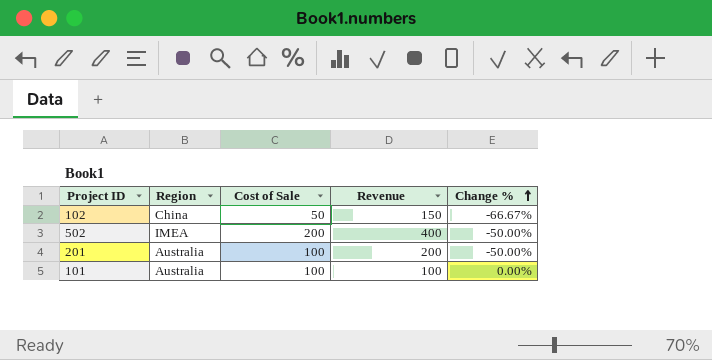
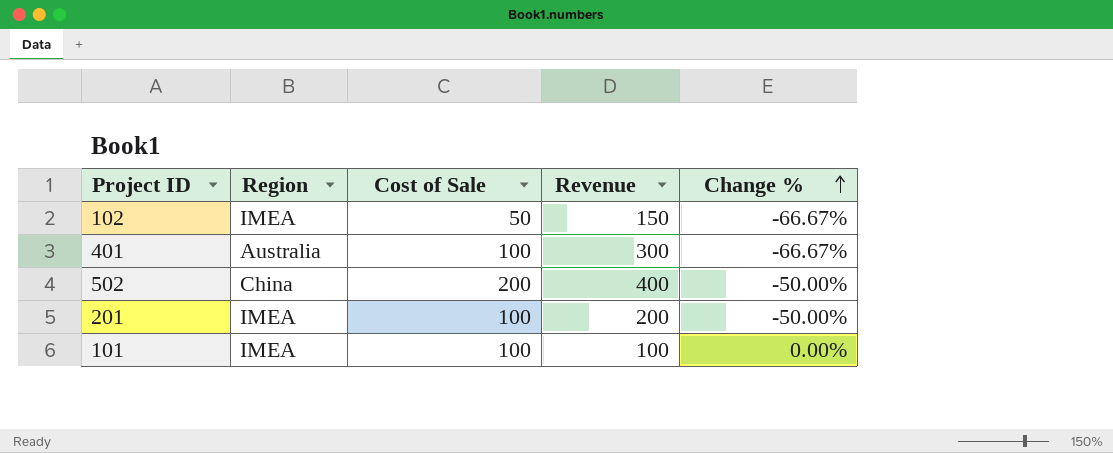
102 | Region: China -> IMEA
row 401: none -> Australia | 100 | 300 | -66.67%
502 | Region: IMEA -> China
201 | Region: Australia -> IMEA
101 | Region: Australia -> IMEA

